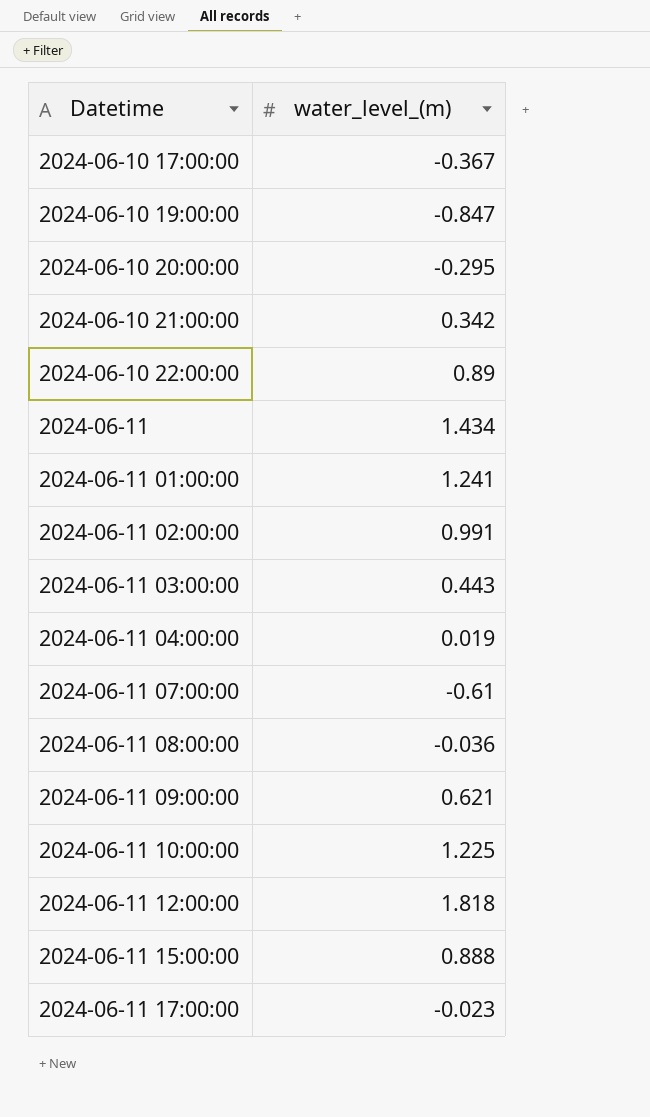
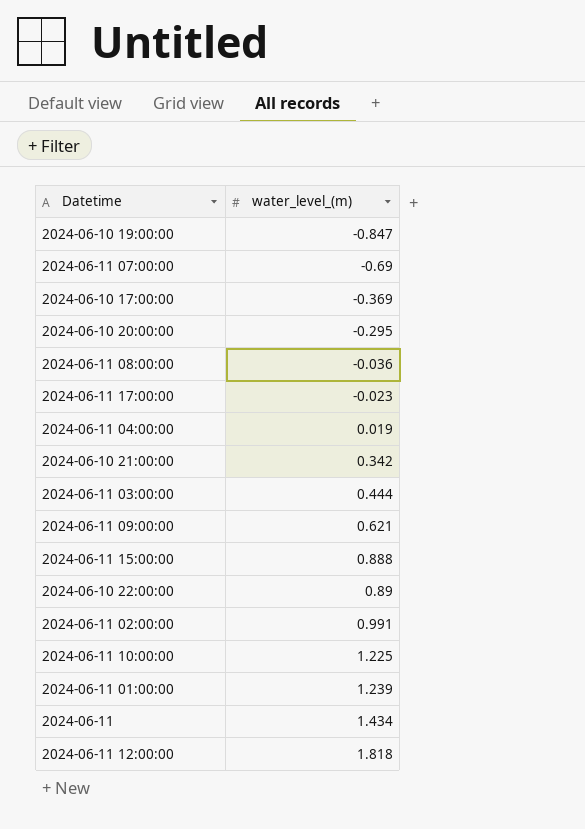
row order: Datetime ascending -> water_level_(m) ascending
2024-06-11 07:00:00 | water_level_(m): -0.61 -> -0.69
2024-06-10 17:00:00 | water_level_(m): -0.367 -> -0.369
2024-06-11 03:00:00 | water_level_(m): 0.443 -> 0.444
2024-06-11 01:00:00 | water_level_(m): 1.241 -> 1.239

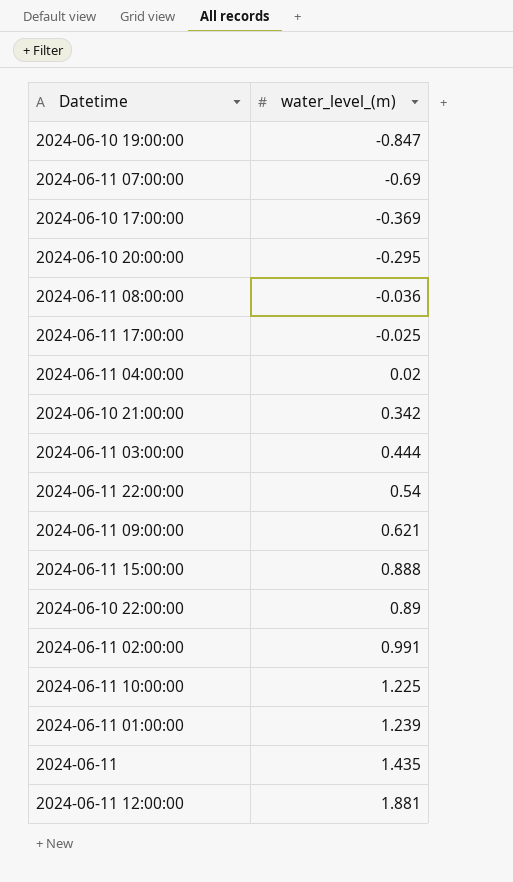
2024-06-11 17:00:00 | water_level_(m): -0.023 -> -0.025
2024-06-11 04:00:00 | water_level_(m): 0.019 -> 0.02
row 2024-06-11 22:00:00: none -> 0.54
2024-06-11 | water_level_(m): 1.434 -> 1.435
2024-06-11 12:00:00 | water_level_(m): 1.818 -> 1.881

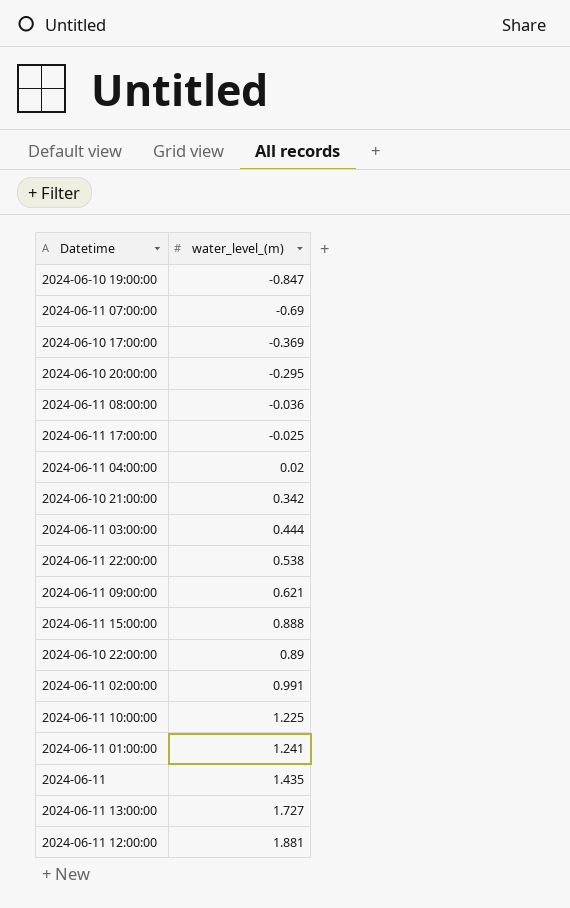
2024-06-11 22:00:00 | water_level_(m): 0.54 -> 0.538
2024-06-11 01:00:00 | water_level_(m): 1.239 -> 1.241
row 2024-06-11 13:00:00: none -> 1.727

